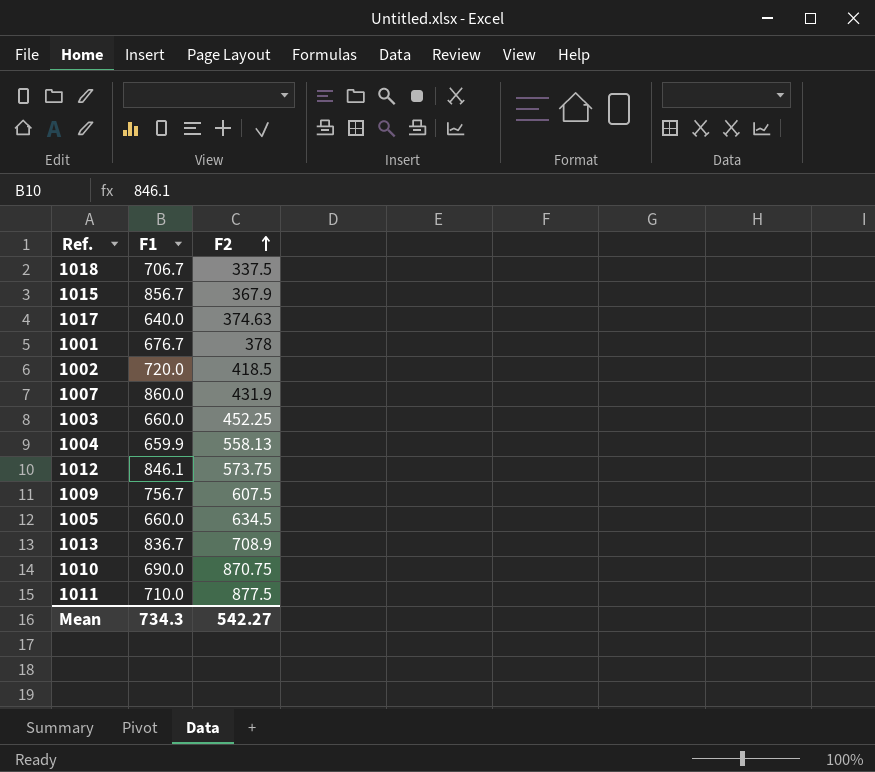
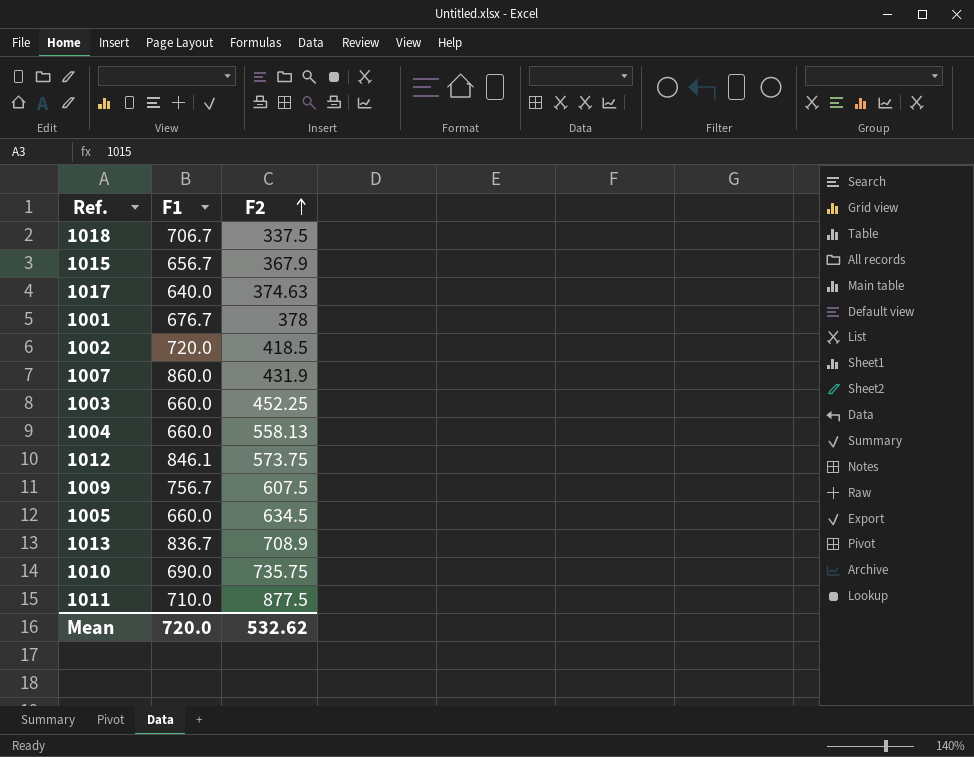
1015 | F1: 856.7 -> 656.7
1004 | F1: 659.9 -> 660.0
1010 | F2: 870.75 -> 735.75
Mean | F1: 734.3 -> 720.0
Mean | F2: 542.27 -> 532.62

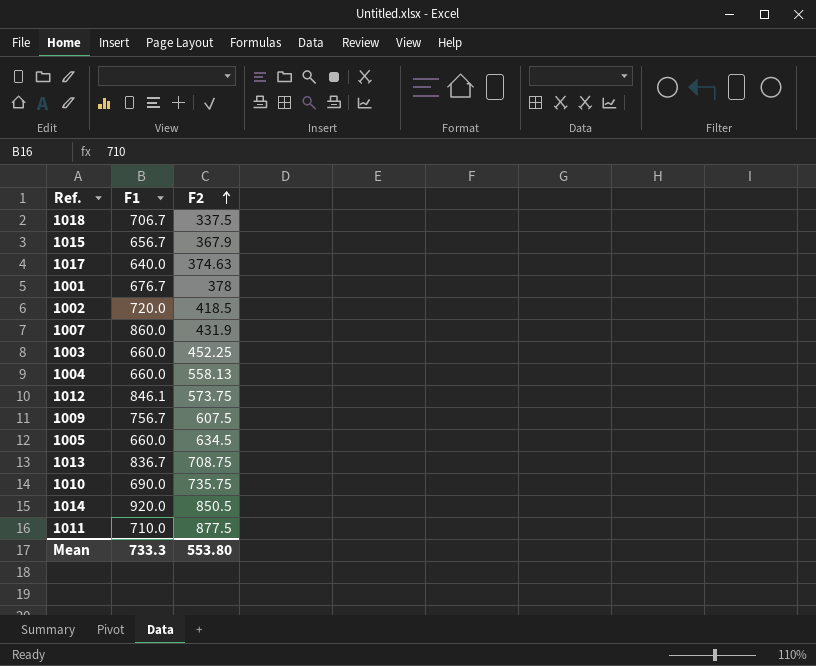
1013 | F2: 708.9 -> 708.75
row 1014: none -> 920.0 | 850.5
Mean | F1: 720.0 -> 733.3
Mean | F2: 532.62 -> 553.80

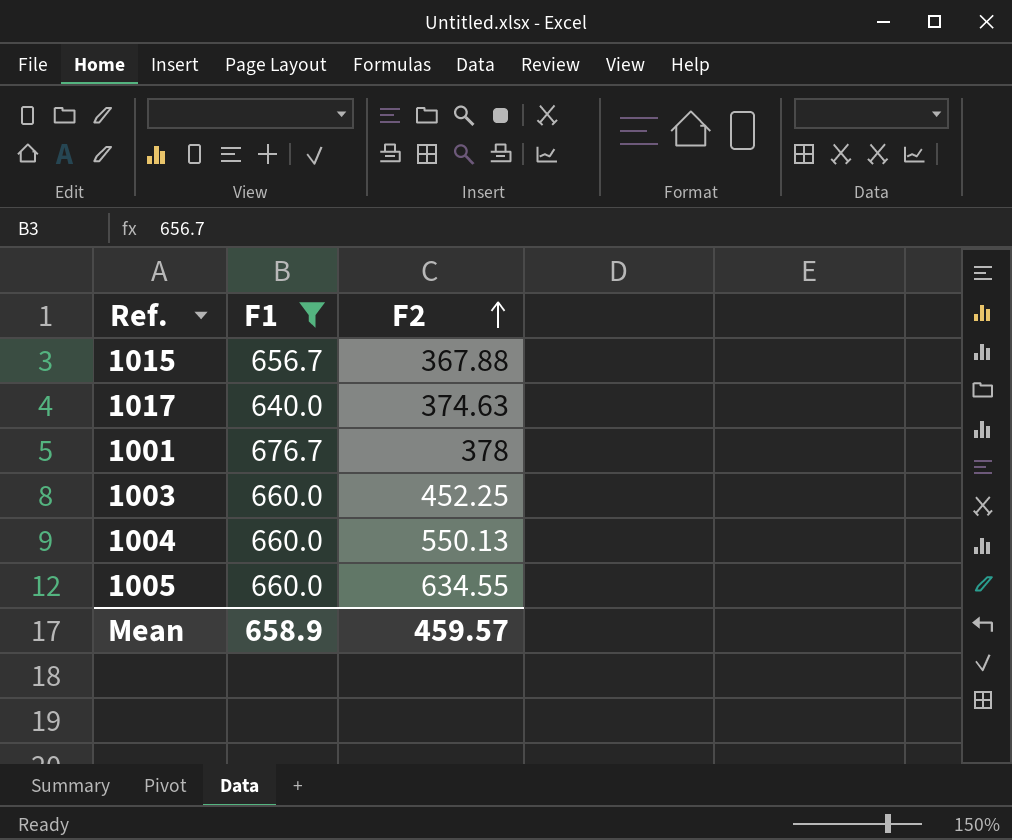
filter: none -> F1 <= 676.7
1015 | F2: 367.9 -> 367.88
1004 | F2: 558.13 -> 550.13
1005 | F2: 634.5 -> 634.55
Mean | F1: 733.3 -> 658.9
Mean | F2: 553.80 -> 459.57

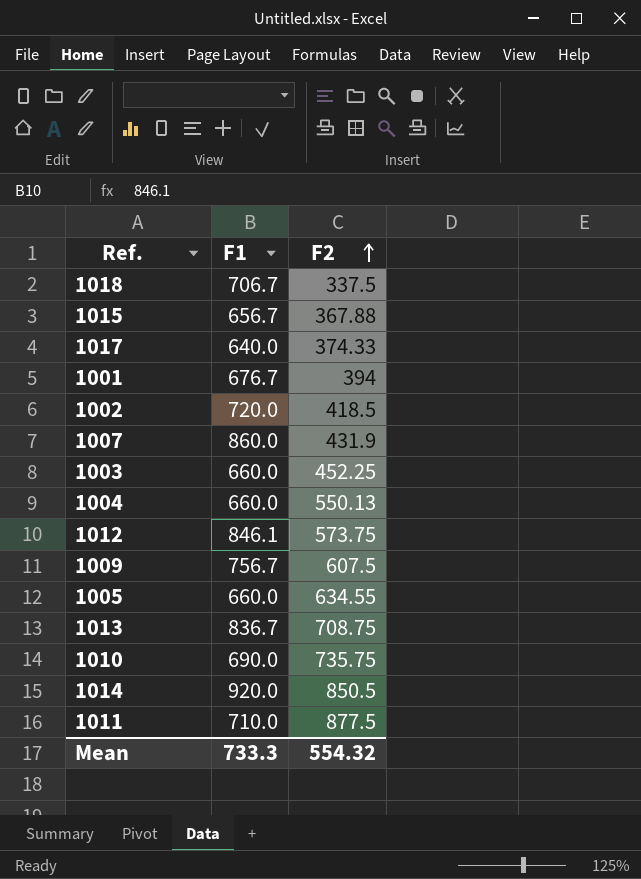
filter: F1 <= 676.7 -> none
1017 | F2: 374.63 -> 374.33
1001 | F2: 378 -> 394
Mean | F1: 658.9 -> 733.3
Mean | F2: 459.57 -> 554.32

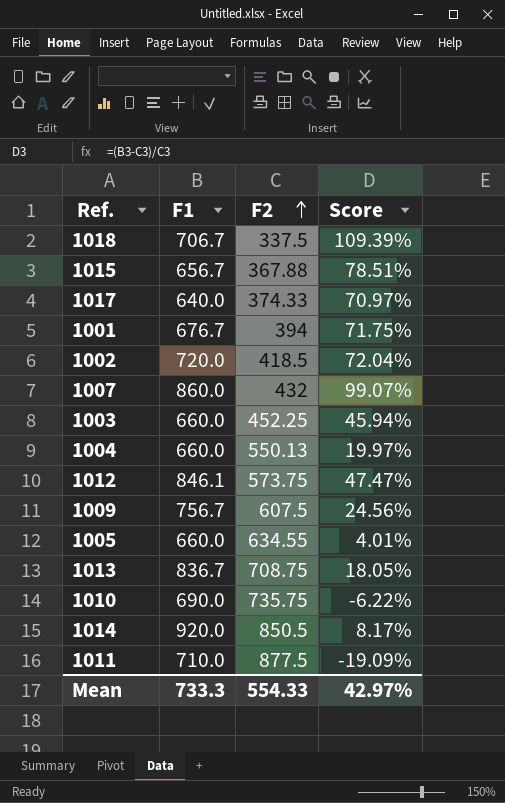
column Score | formula: none -> ([F1] - [F2]) / [F2]
1007 | F2: 431.9 -> 432
Mean | F2: 554.32 -> 554.33

